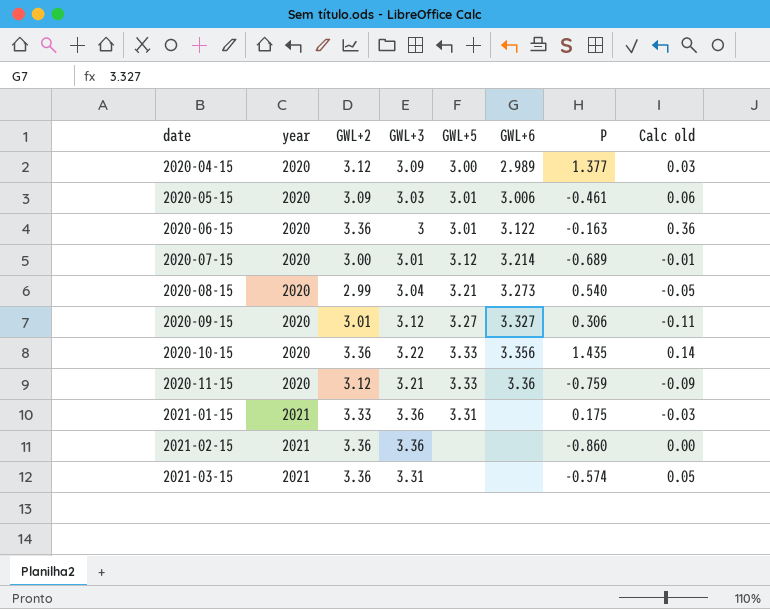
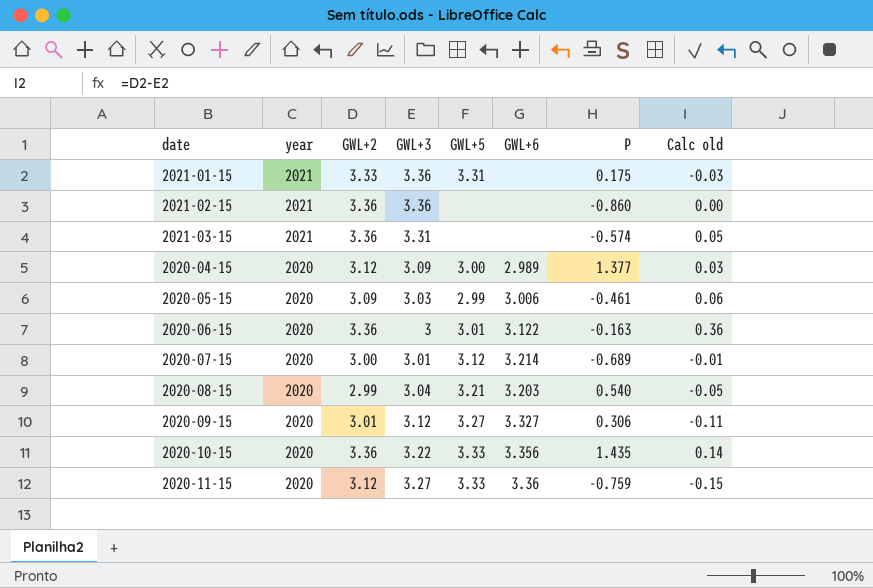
row order: date ascending -> year descending
2020-05-15 | GWL+5: 3.01 -> 2.99
2020-08-15 | GWL+6: 3.273 -> 3.203
2020-11-15 | GWL+3: 3.21 -> 3.27
2020-11-15 | Calc old: -0.09 -> -0.15

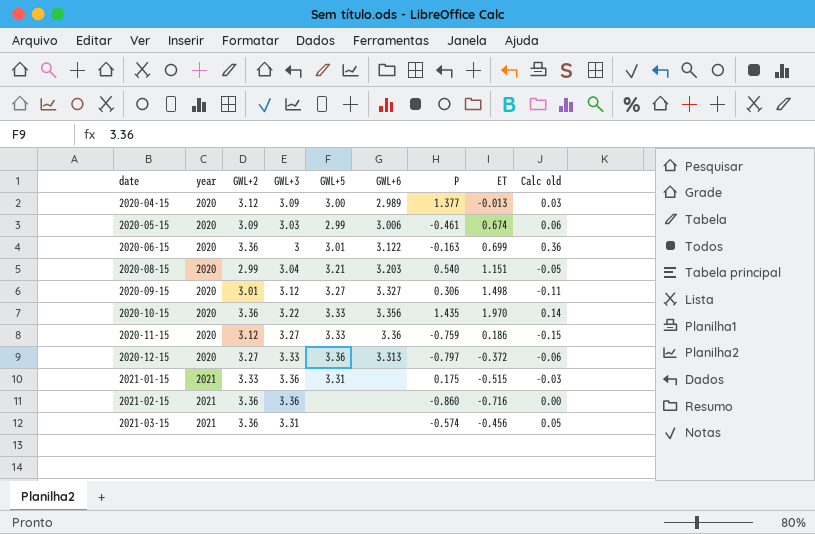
row order: year descending -> date ascending
column ET | position: none -> 8
row 2020-07-15: 2020 | 3.00 | 3.01 | 3.12 | 3.214 | -0.689 | -0.01 -> none
row 2020-12-15: none -> 2020 | 3.27 | 3.33 | 3.36 | 3.313 | -0.797 | -0.372 | -0.06

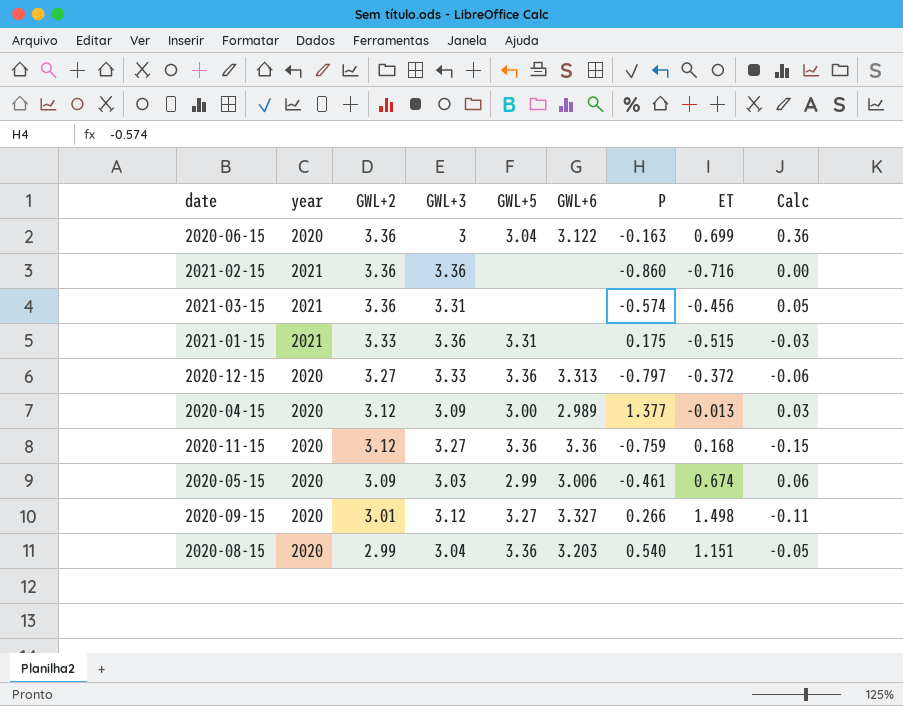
row order: date ascending -> GWL+2 descending
column name: Calc old -> Calc
row 2020-10-15: 2020 | 3.36 | 3.22 | 3.33 | 3.356 | 1.435 | 1.970 | 0.14 -> none
2020-06-15 | GWL+5: 3.01 -> 3.04
2020-11-15 | GWL+5: 3.33 -> 3.36
2020-11-15 | ET: 0.186 -> 0.168
2020-09-15 | P: 0.306 -> 0.266
2020-08-15 | GWL+5: 3.21 -> 3.36

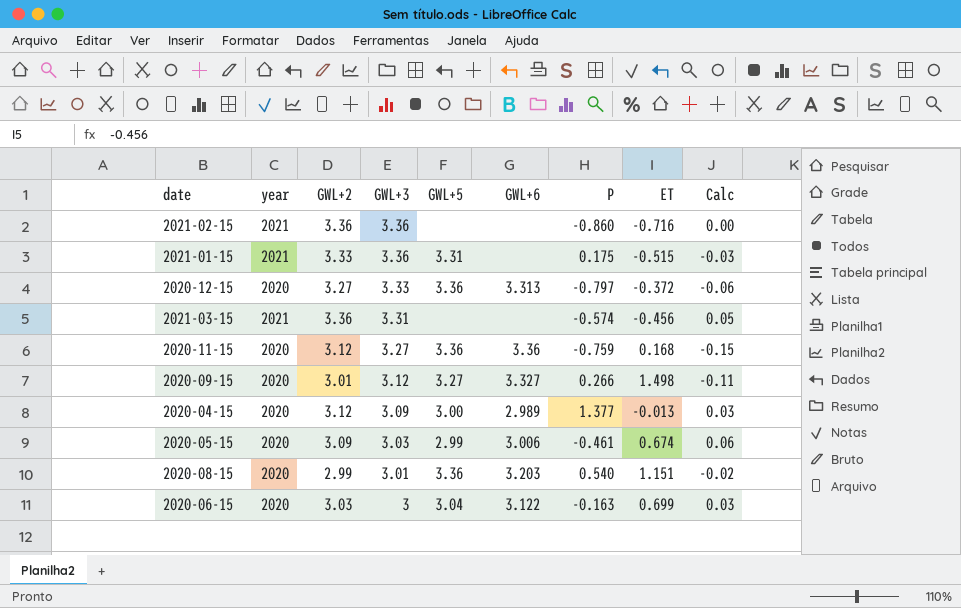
row order: GWL+2 descending -> GWL+3 descending
2020-08-15 | GWL+3: 3.04 -> 3.01
2020-08-15 | Calc: -0.05 -> -0.02
2020-06-15 | GWL+2: 3.36 -> 3.03
2020-06-15 | Calc: 0.36 -> 0.03

